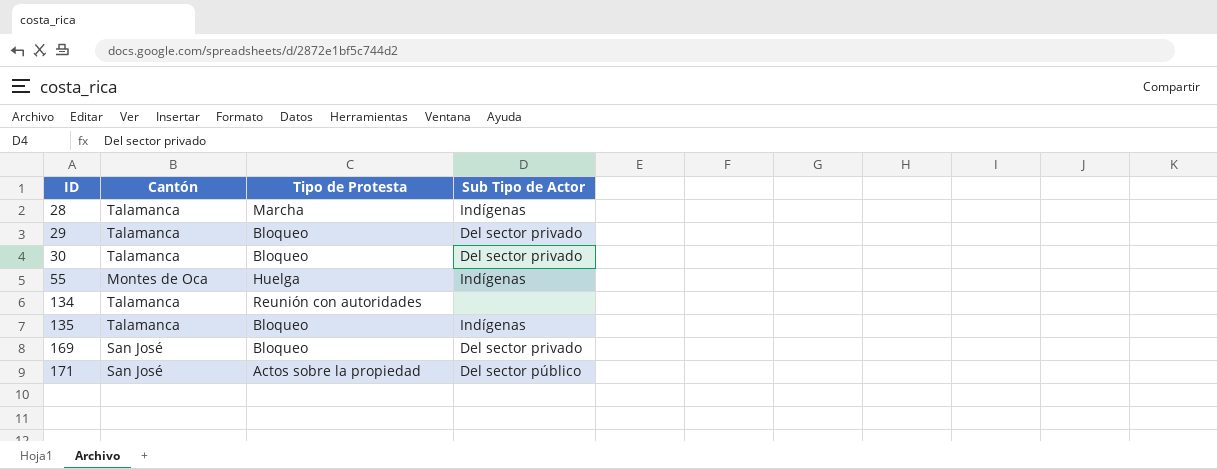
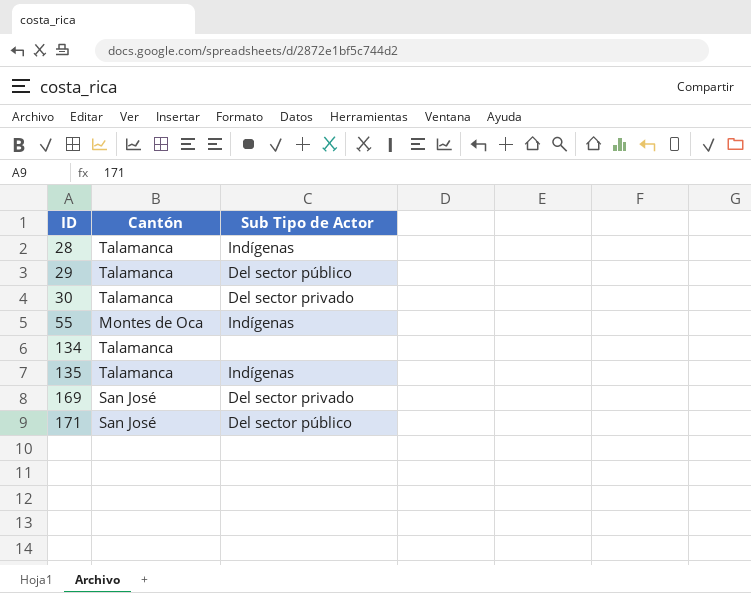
column Tipo de Protesta | position: 3 -> none
29 | Sub Tipo de Actor: Del sector privado -> Del sector público

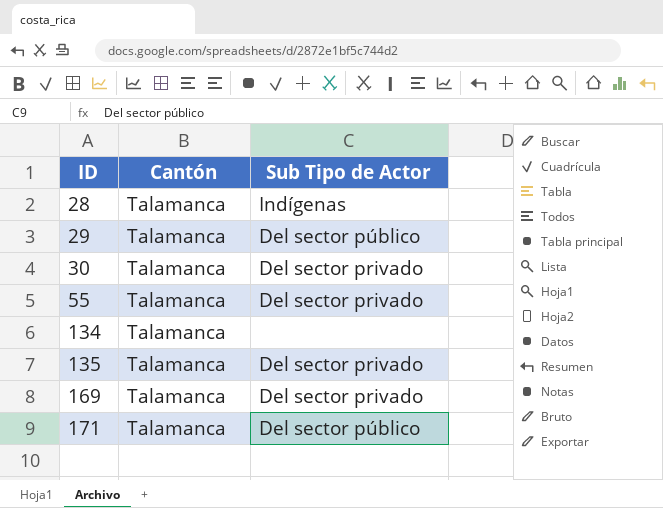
55 | Cantón: Montes de Oca -> Talamanca
55 | Sub Tipo de Actor: Indígenas -> Del sector privado
135 | Sub Tipo de Actor: Indígenas -> Del sector privado
169 | Cantón: San José -> Talamanca
171 | Cantón: San José -> Talamanca

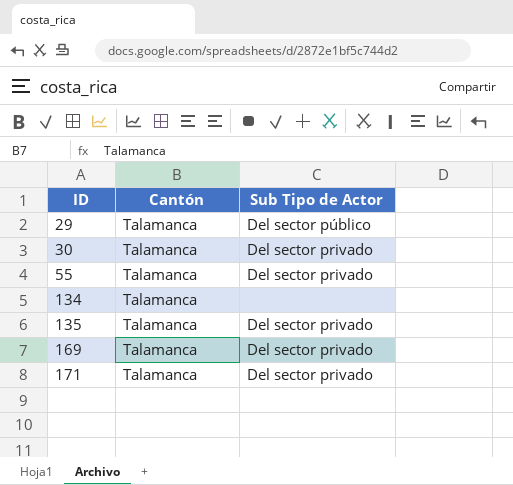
row 28: Talamanca | Indígenas -> none
171 | Sub Tipo de Actor: Del sector público -> Del sector privado

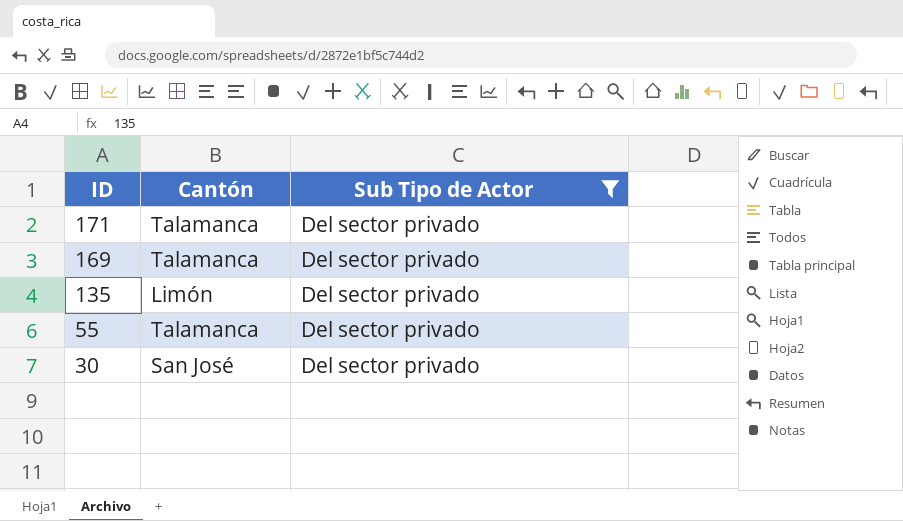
filter: none -> Sub Tipo de Actor = Del sector privado
row order: ID ascending -> ID descending
135 | Cantón: Talamanca -> Limón
30 | Cantón: Talamanca -> San José

